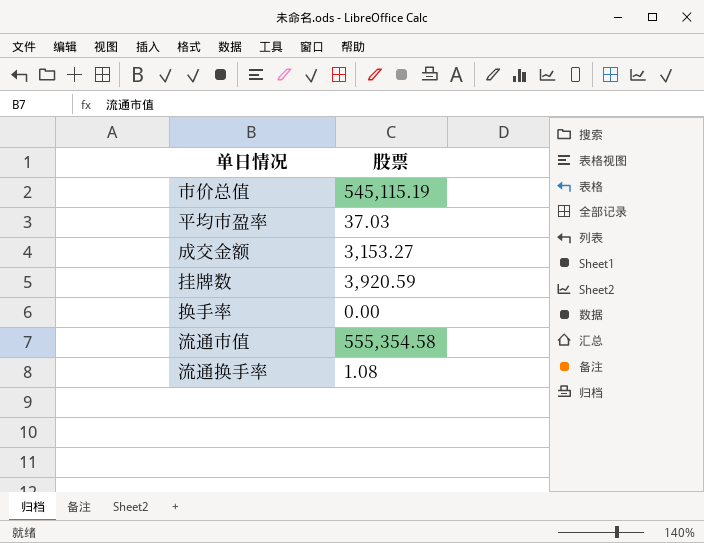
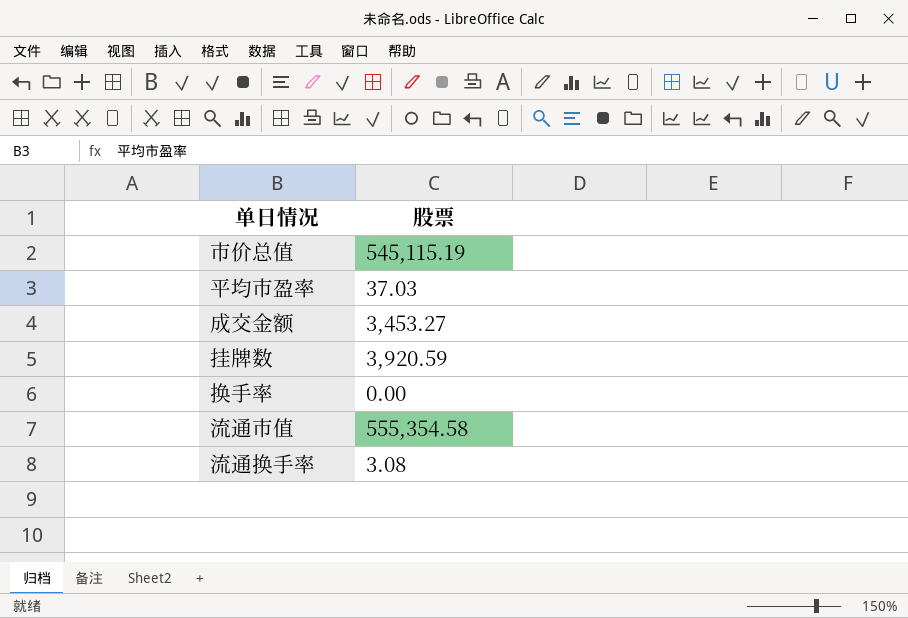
成交金额 | 股票: 3,153.27 -> 3,453.27
流通换手率 | 股票: 1.08 -> 3.08

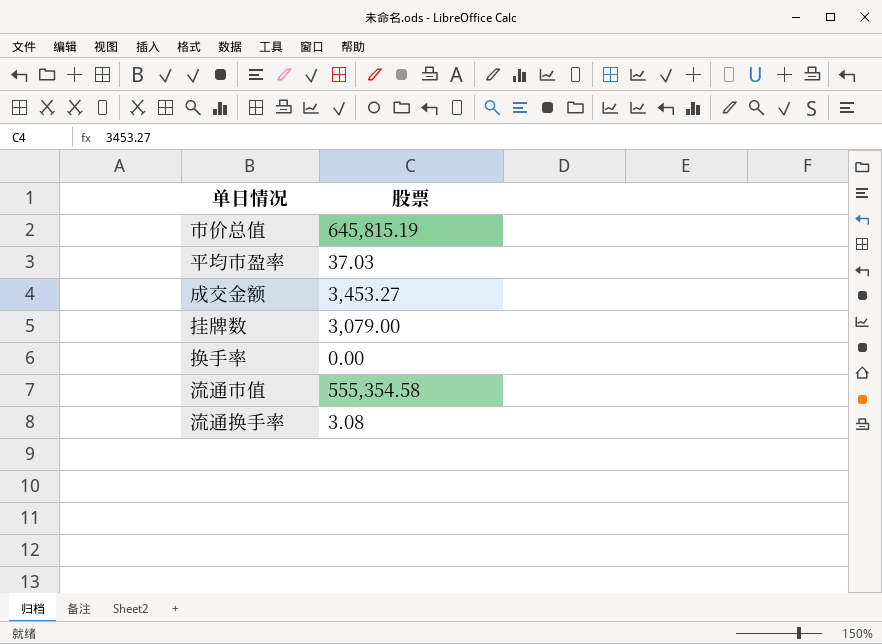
市价总值 | 股票: 545,115.19 -> 645,815.19
挂牌数 | 股票: 3,920.59 -> 3,079.00

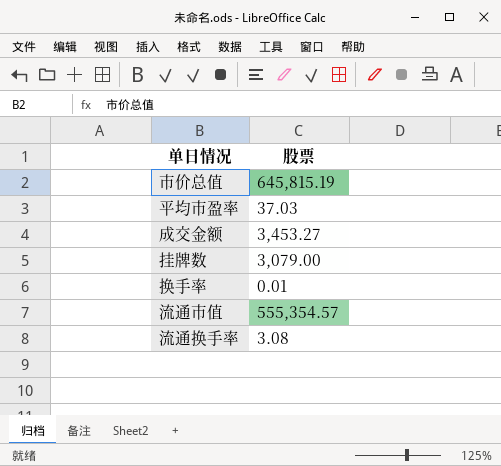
换手率 | 股票: 0.00 -> 0.01
流通市值 | 股票: 555,354.58 -> 555,354.57

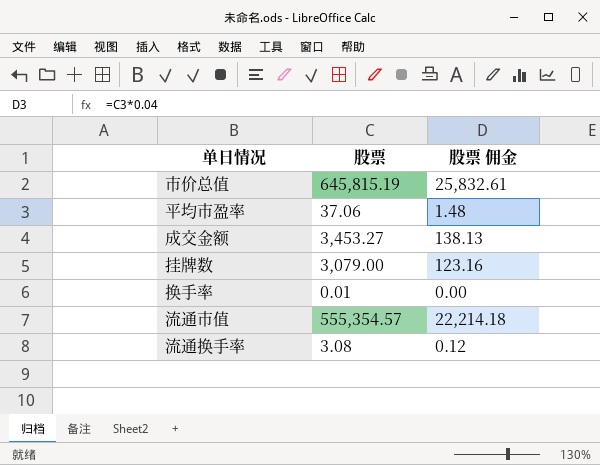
column 股票 佣金 | formula: none -> [股票] * 0.04
平均市盈率 | 股票: 37.03 -> 37.06

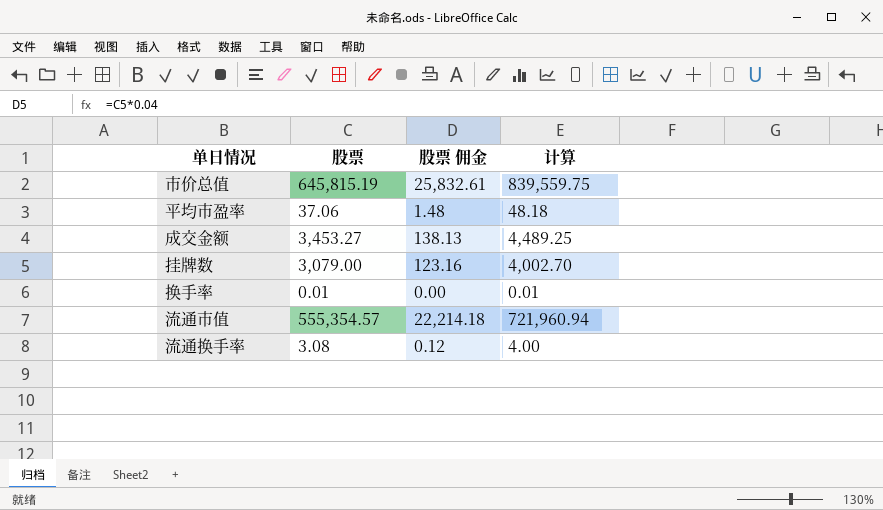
column 计算 | formula: none -> [股票] * 1.3

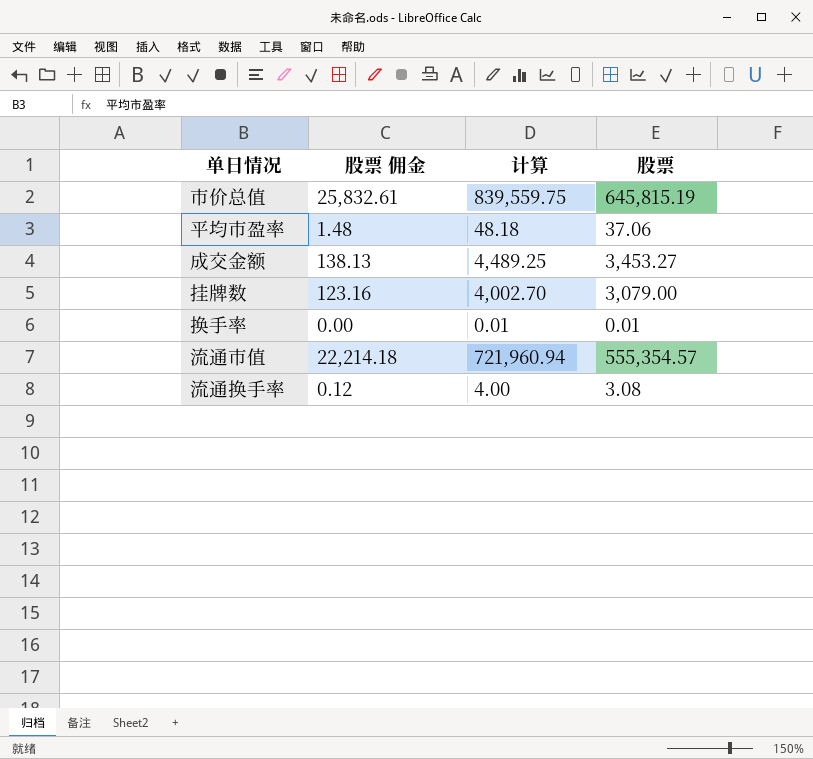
column 股票 | position: 2 -> 4

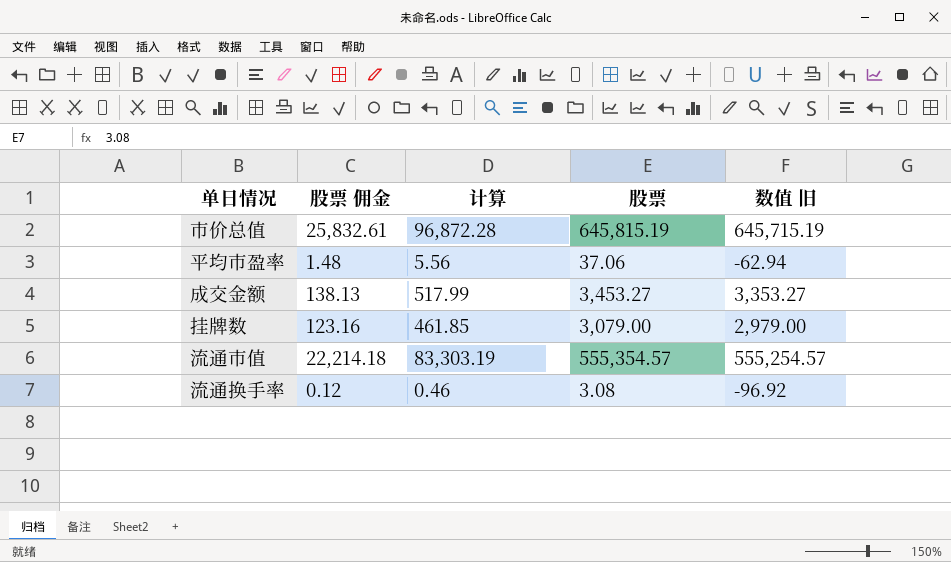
column 计算 | formula: [股票] * 1.3 -> [股票] * 0.15
column 数值 旧 | formula: none -> [股票] - 100
row 换手率: 0.00 | 0.01 | 0.01 -> none

